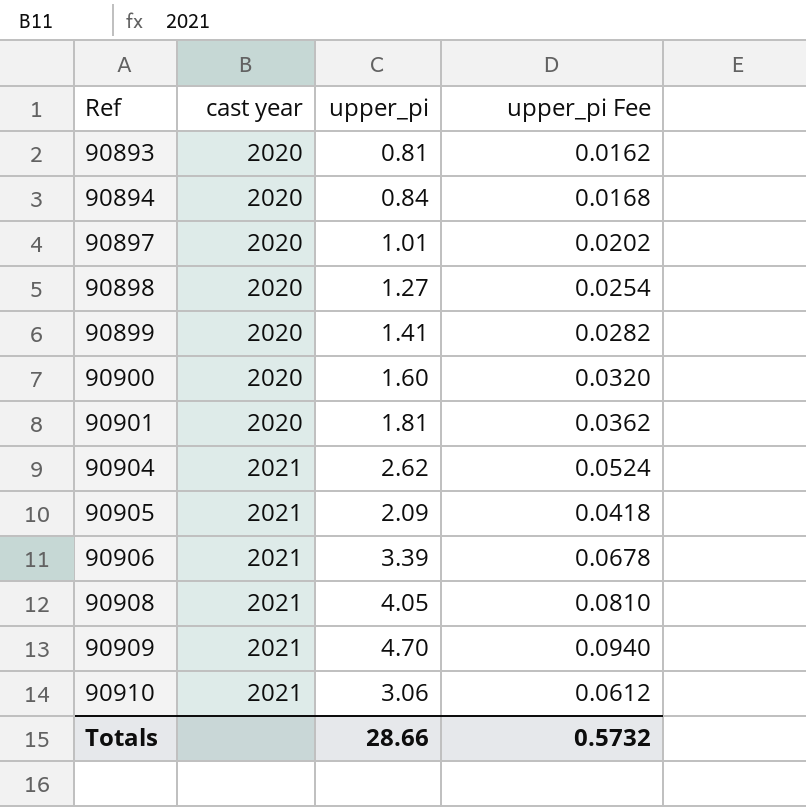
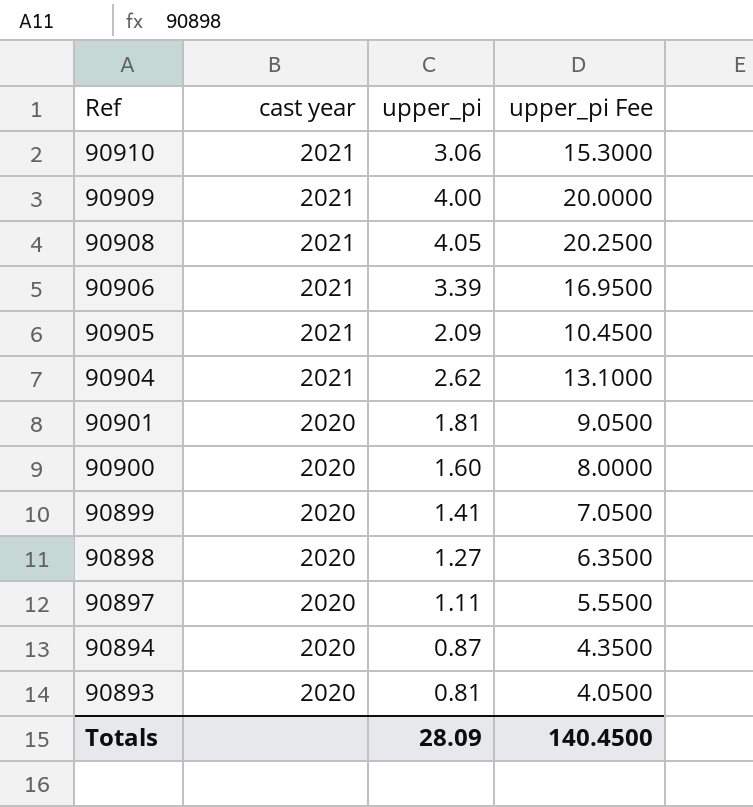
row order: Ref ascending -> Ref descending
column upper_pi Fee | formula: [upper_pi] * 0.02 -> [upper_pi] * 5
90909 | upper_pi: 4.70 -> 4.00
90897 | upper_pi: 1.01 -> 1.11
90894 | upper_pi: 0.84 -> 0.87
Totals | upper_pi: 28.66 -> 28.09
Totals | upper_pi Fee: 0.5732 -> 140.4500

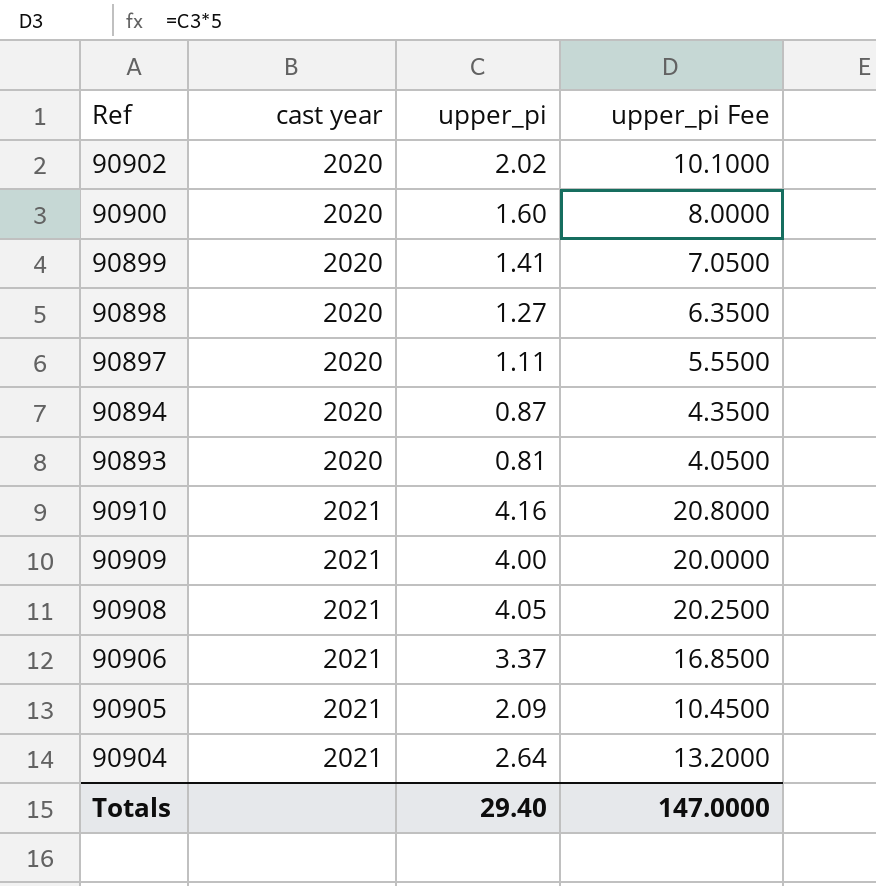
row order: Ref descending -> cast year ascending
row 90901: 2020 | 1.81 | 9.0500 -> none
row 90902: none -> 2020 | 2.02 | 10.1000
90910 | upper_pi: 3.06 -> 4.16
90910 | upper_pi Fee: 15.3000 -> 20.8000
90906 | upper_pi: 3.39 -> 3.37
90906 | upper_pi Fee: 16.9500 -> 16.8500
90904 | upper_pi: 2.62 -> 2.64
90904 | upper_pi Fee: 13.1000 -> 13.2000
Totals | upper_pi: 28.09 -> 29.40
Totals | upper_pi Fee: 140.4500 -> 147.0000

